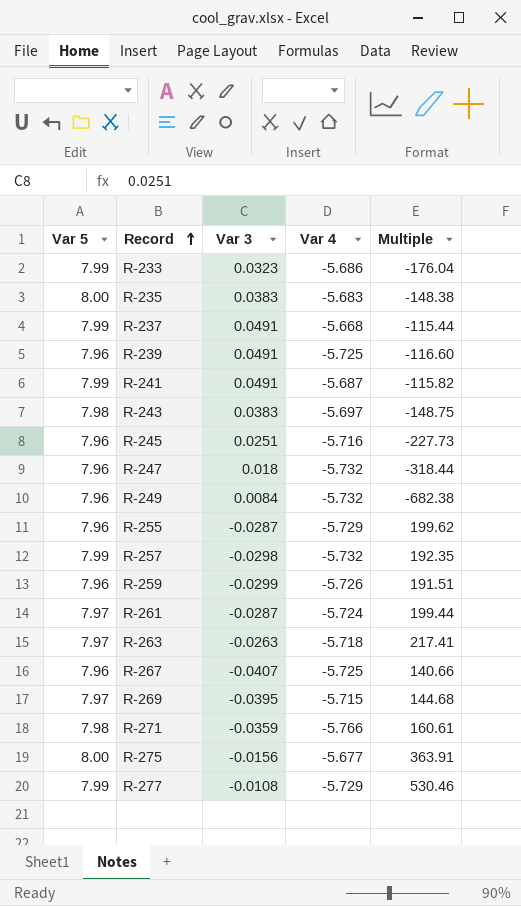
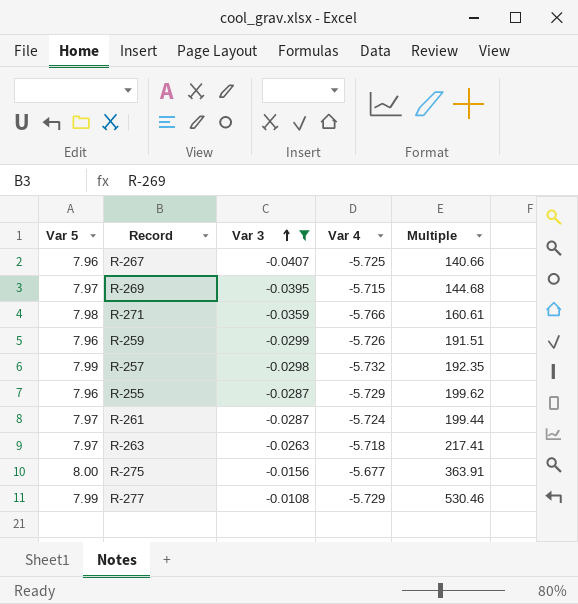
filter: none -> Var 3 <= -0.0108
row order: Record ascending -> Var 3 ascending

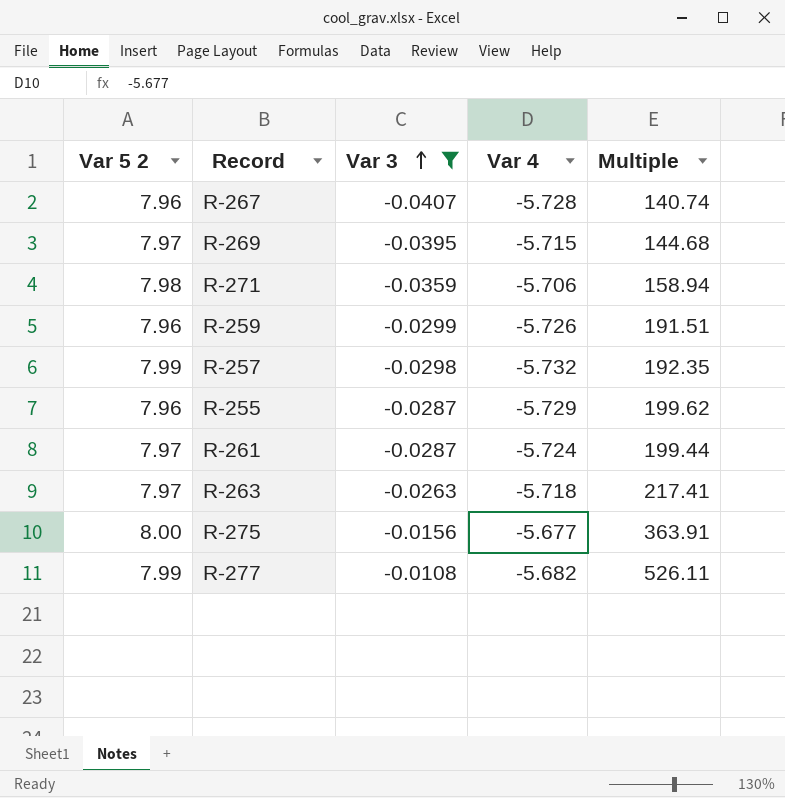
column name: Var 5 -> Var 5 2
R-267 | Var 4: -5.725 -> -5.728
R-267 | Multiple: 140.66 -> 140.74
R-271 | Var 4: -5.766 -> -5.706
R-271 | Multiple: 160.61 -> 158.94
R-277 | Var 4: -5.729 -> -5.682
R-277 | Multiple: 530.46 -> 526.11

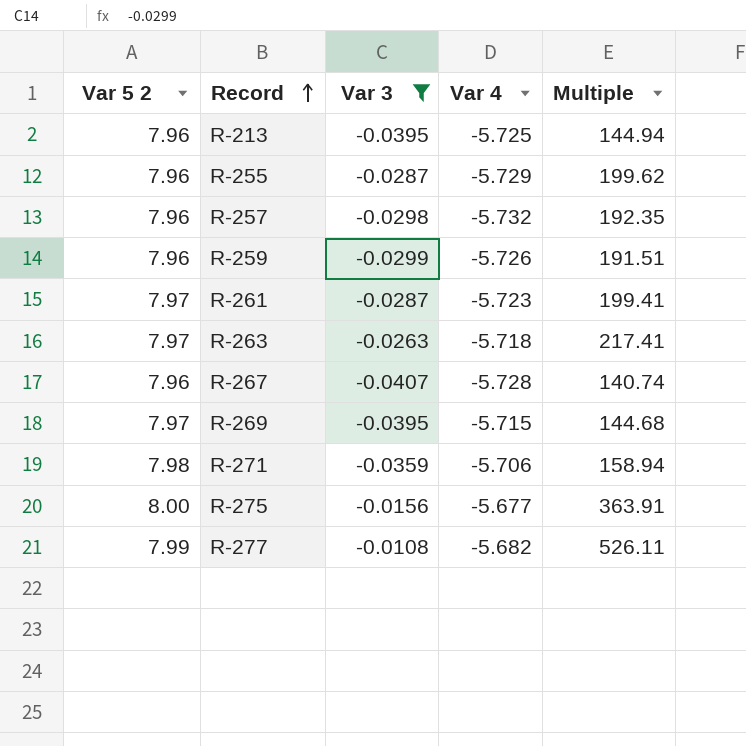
row order: Var 3 ascending -> Record ascending
row R-213: none -> 7.96 | -0.0395 | -5.725 | 144.94
R-257 | Var 5 2: 7.99 -> 7.96
R-261 | Var 4: -5.724 -> -5.723
R-261 | Multiple: 199.44 -> 199.41

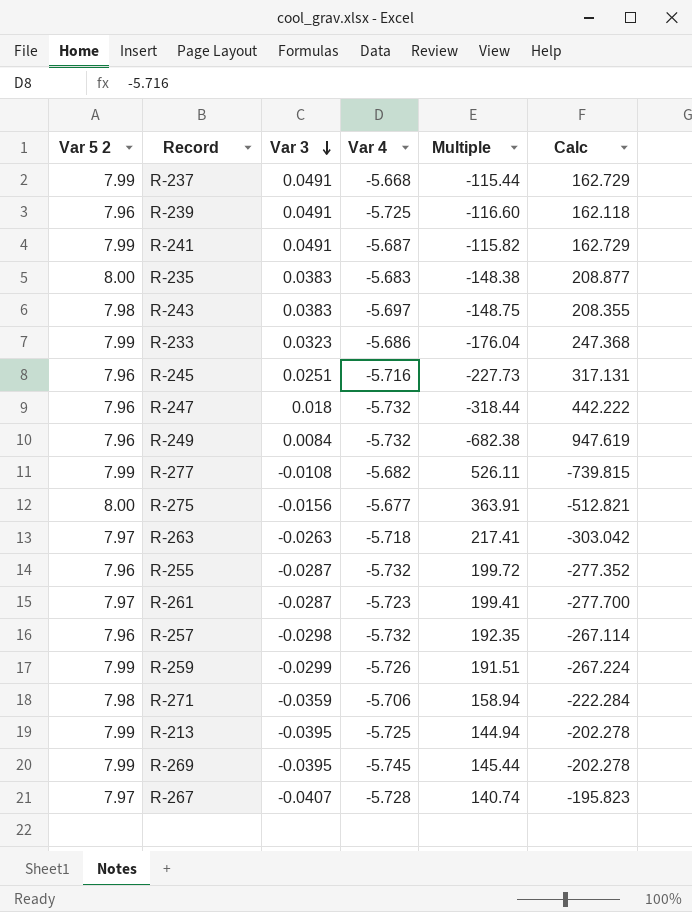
filter: Var 3 <= -0.0108 -> none
row order: Record ascending -> Var 3 descending
column Calc | formula: none -> [Var 5 2] / [Var 3]
R-255 | Var 4: -5.729 -> -5.732
R-255 | Multiple: 199.62 -> 199.72
R-259 | Var 5 2: 7.96 -> 7.99
R-213 | Var 5 2: 7.96 -> 7.99
R-269 | Var 5 2: 7.97 -> 7.99
R-269 | Var 4: -5.715 -> -5.745
R-269 | Multiple: 144.68 -> 145.44
R-267 | Var 5 2: 7.96 -> 7.97

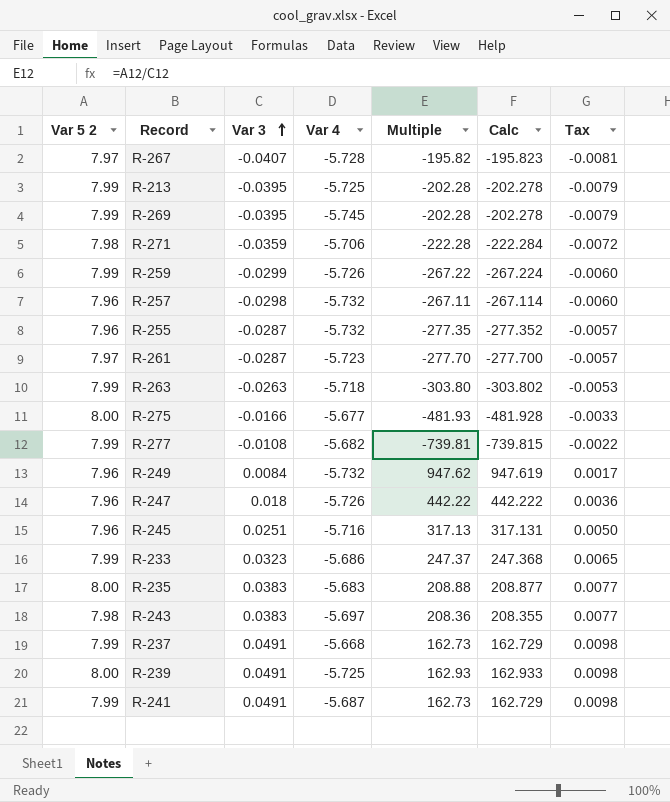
row order: Var 3 descending -> Var 3 ascending
column Multiple | formula: [Var 4] / [Var 3] -> [Var 5 2] / [Var 3]
column Tax | formula: none -> [Var 3] * 0.2
R-263 | Var 5 2: 7.97 -> 7.99
R-263 | Calc: -303.042 -> -303.802
R-275 | Var 3: -0.0156 -> -0.0166
R-275 | Calc: -512.821 -> -481.928
R-247 | Var 4: -5.732 -> -5.726
R-239 | Var 5 2: 7.96 -> 8.00
R-239 | Calc: 162.118 -> 162.933

